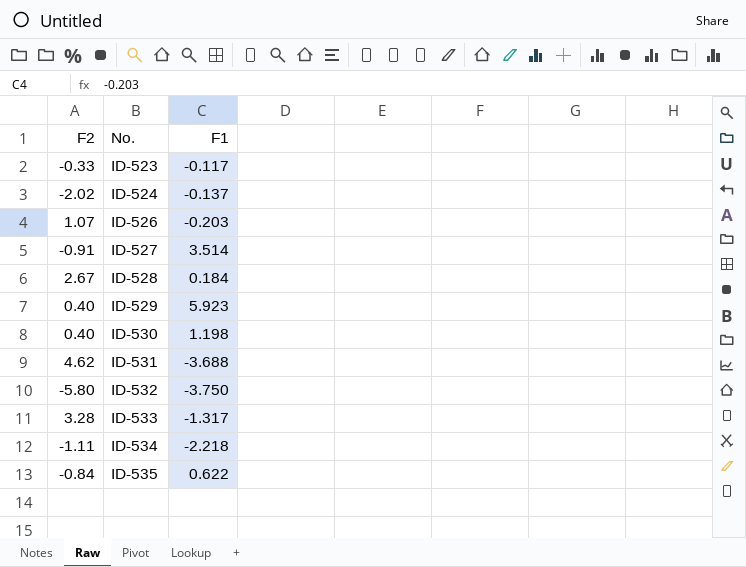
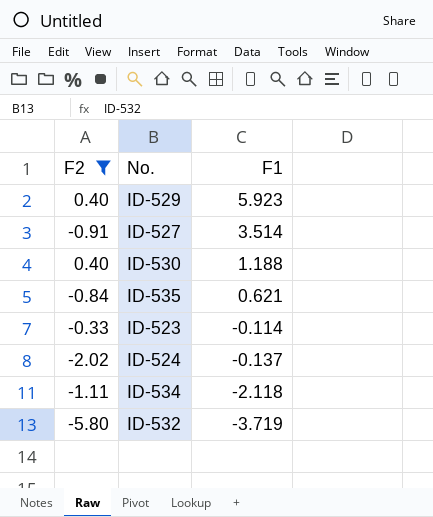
filter: none -> F2 <= 0.40
row order: No. ascending -> F1 descending
ID-530 | F1: 1.198 -> 1.188
ID-535 | F1: 0.622 -> 0.621
ID-523 | F1: -0.117 -> -0.114
ID-534 | F1: -2.218 -> -2.118
ID-532 | F1: -3.750 -> -3.719

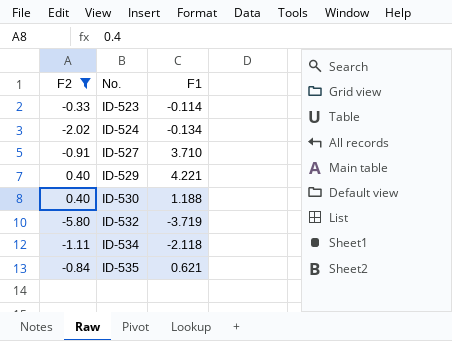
row order: F1 descending -> No. ascending
ID-524 | F1: -0.137 -> -0.134
ID-527 | F1: 3.514 -> 3.710
ID-529 | F1: 5.923 -> 4.221

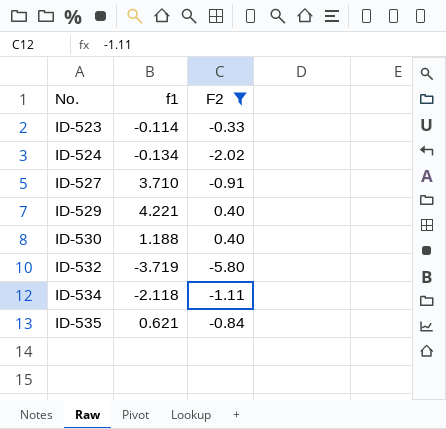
column name: F1 -> f1
column F2 | position: 1 -> 3

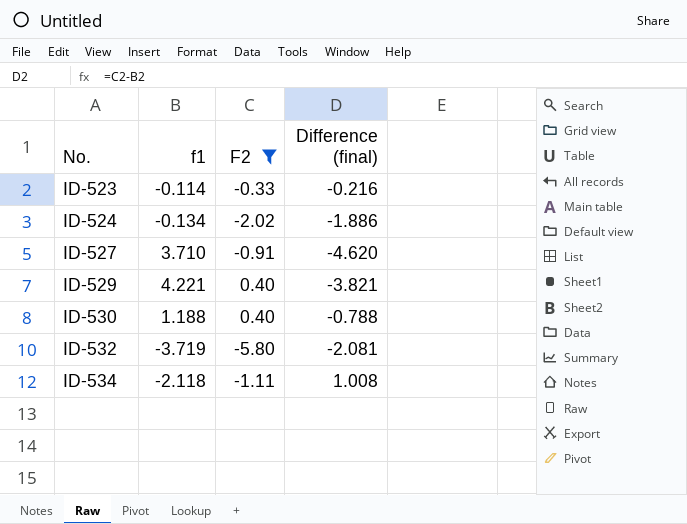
column Difference (final) | formula: none -> [F2] - [f1]
row ID-535: 0.621 | -0.84 -> none

